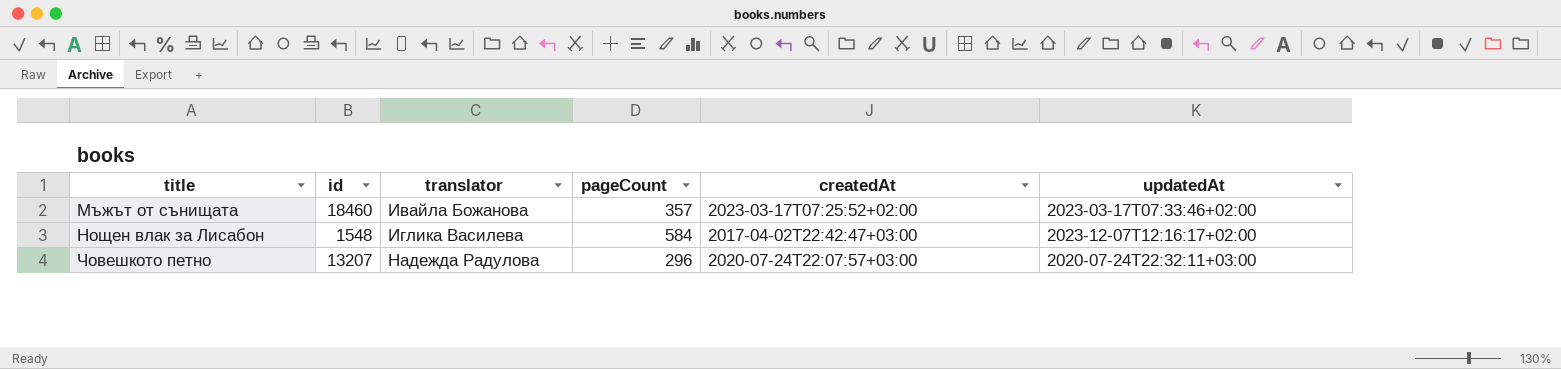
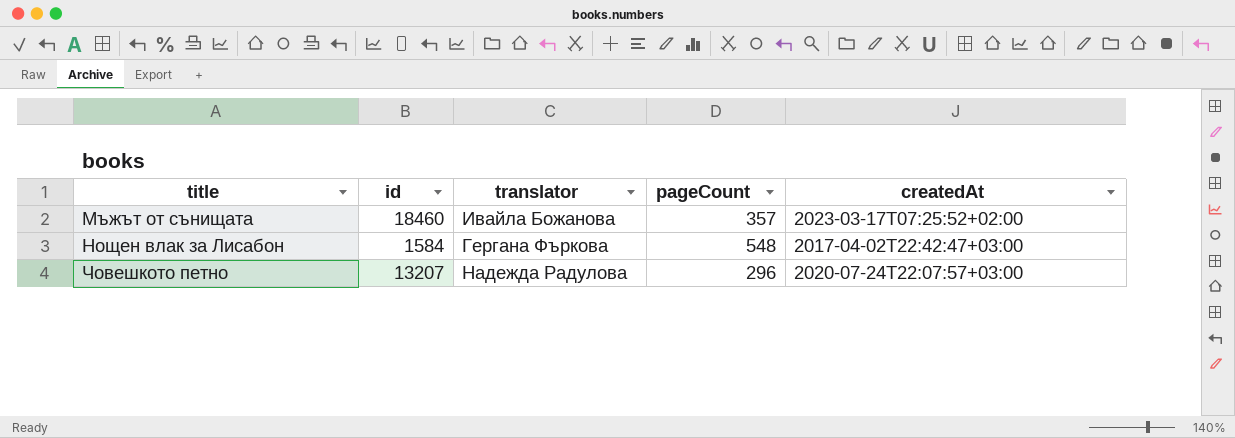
column updatedAt | position: 6 -> none
Нощен влак за Лисабон | id: 1548 -> 1584
Нощен влак за Лисабон | translator: Иглика Василева -> Гергана Фъркова
Нощен влак за Лисабон | pageCount: 584 -> 548

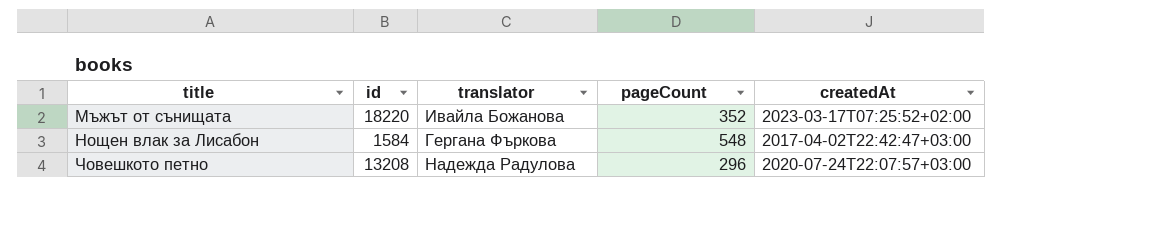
Мъжът от сънищата | id: 18460 -> 18220
Мъжът от сънищата | pageCount: 357 -> 352
Човешкото петно | id: 13207 -> 13208

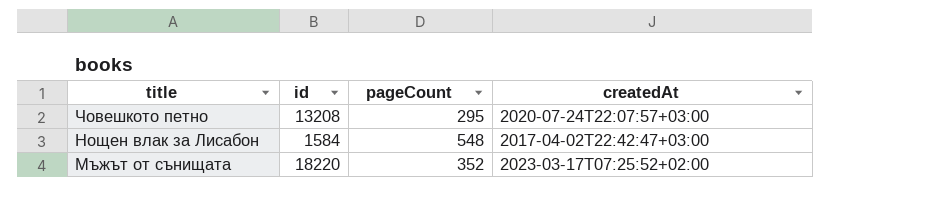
row order: title ascending -> title descending
column translator | position: 3 -> none
Човешкото петно | pageCount: 296 -> 295

